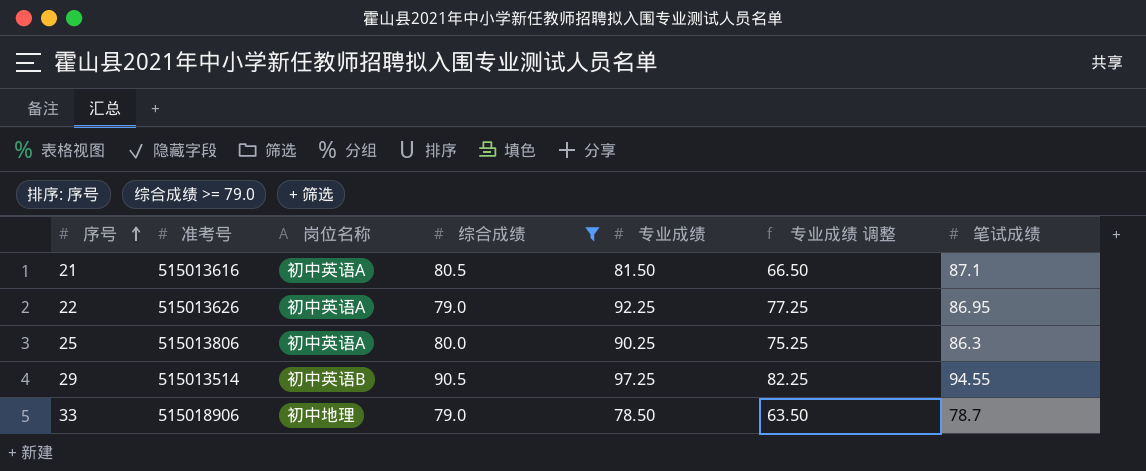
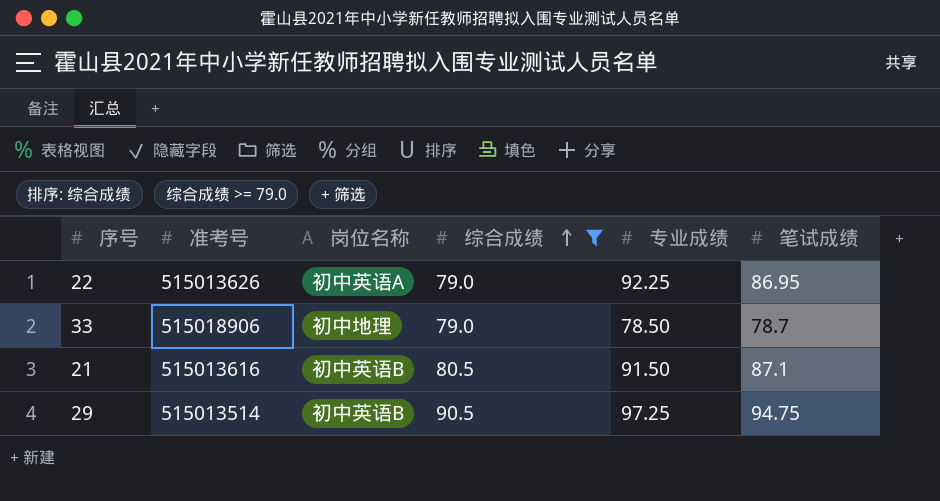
row order: 序号 ascending -> 综合成绩 ascending
column 专业成绩 调整 | formula: [专业成绩] - 15 -> none
row 25: 515013806 | 初中英语A | 80.0 | 90.25 | 75.25 | 86.3 -> none
21 | 岗位名称: 初中英语A -> 初中英语B
21 | 专业成绩: 81.50 -> 91.50
29 | 笔试成绩: 94.55 -> 94.75

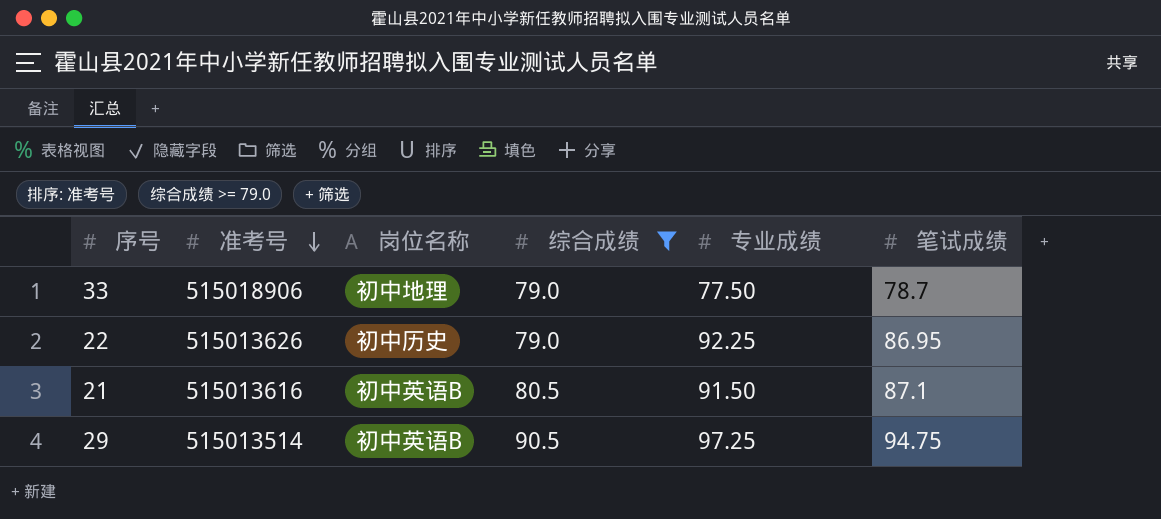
row order: 综合成绩 ascending -> 准考号 descending
33 | 专业成绩: 78.50 -> 77.50
22 | 岗位名称: 初中英语A -> 初中历史

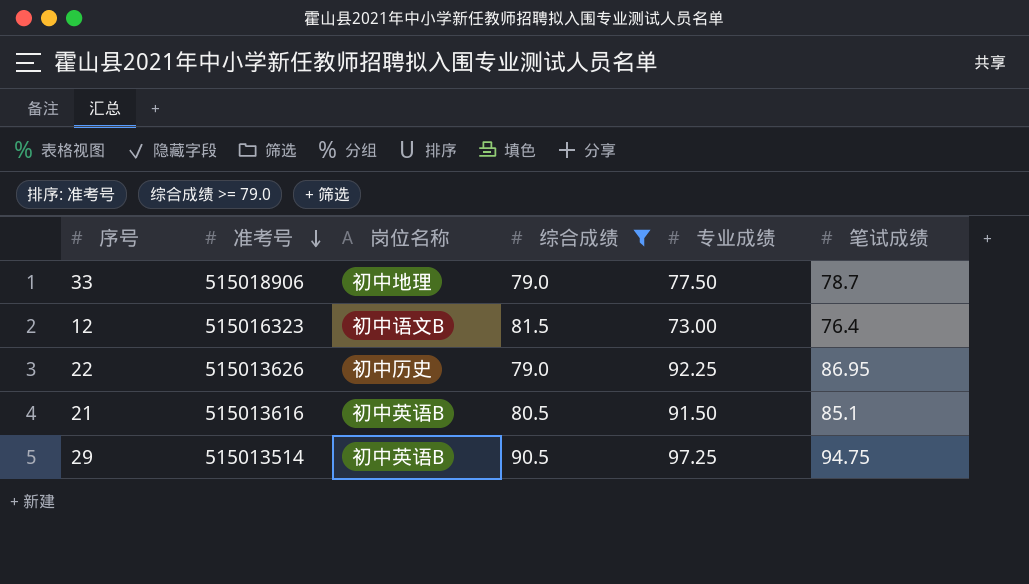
row 12: none -> 515016323 | 初中语文B | 81.5 | 73.00 | 76.4
21 | 笔试成绩: 87.1 -> 85.1

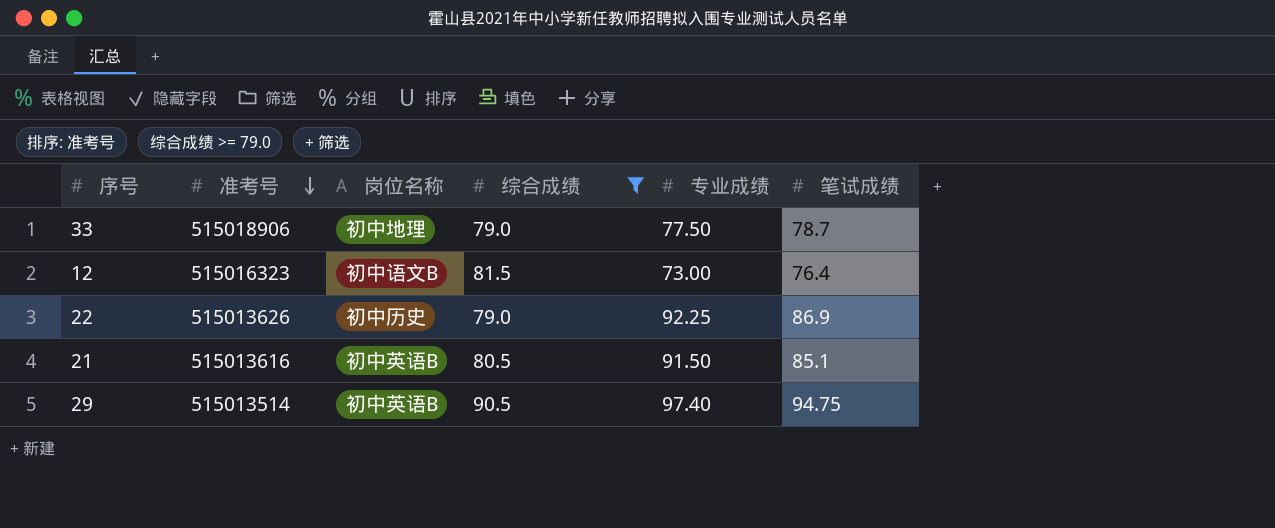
22 | 笔试成绩: 86.95 -> 86.9
29 | 专业成绩: 97.25 -> 97.40

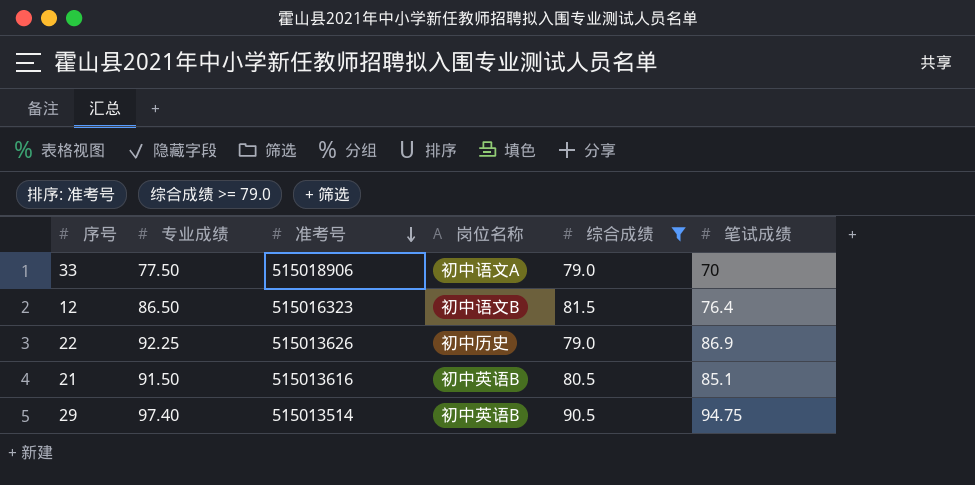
column 专业成绩 | position: 5 -> 2
33 | 岗位名称: 初中地理 -> 初中语文A
33 | 笔试成绩: 78.7 -> 70
12 | 专业成绩: 73.00 -> 86.50

